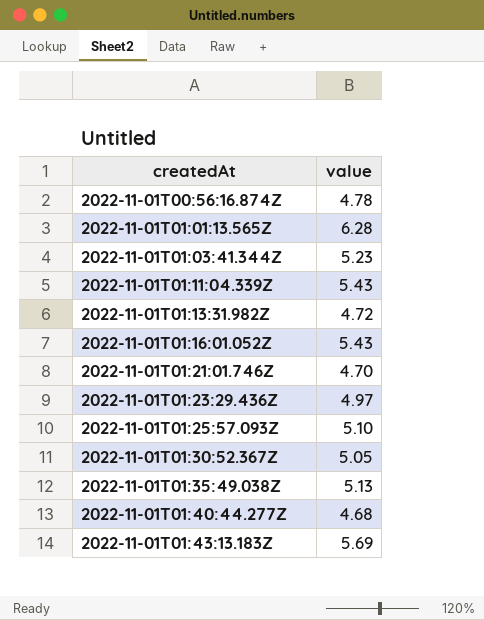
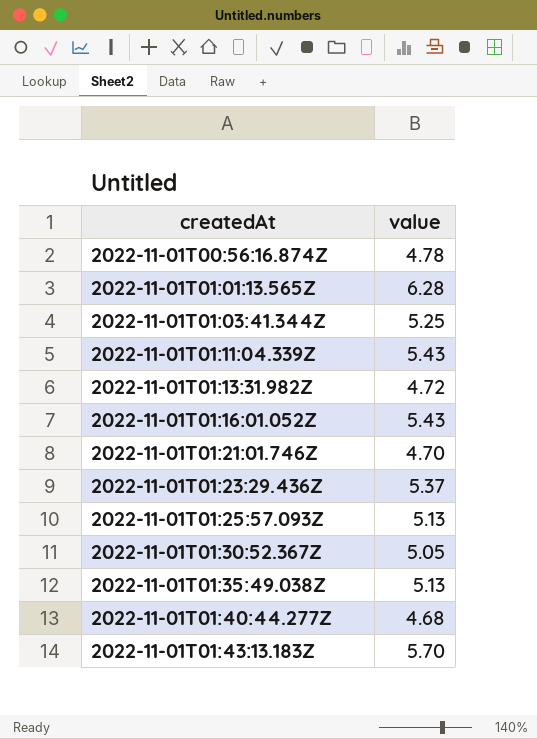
2022-11-01T01:03:41.344Z | value: 5.23 -> 5.25
2022-11-01T01:23:29.436Z | value: 4.97 -> 5.37
2022-11-01T01:25:57.093Z | value: 5.10 -> 5.13
2022-11-01T01:43:13.183Z | value: 5.69 -> 5.70

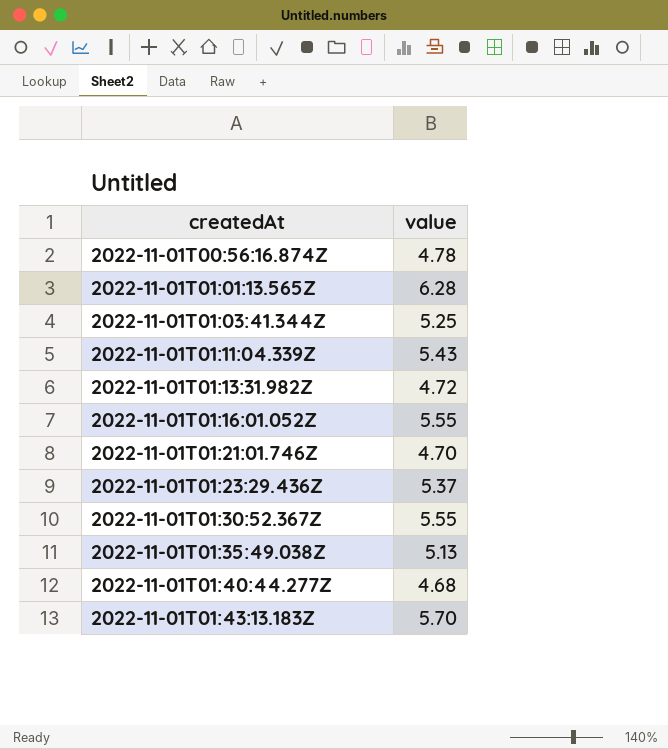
row 2022-11-01T01:25:57.093Z: 5.13 -> none
2022-11-01T01:16:01.052Z | value: 5.43 -> 5.55
2022-11-01T01:30:52.367Z | value: 5.05 -> 5.55

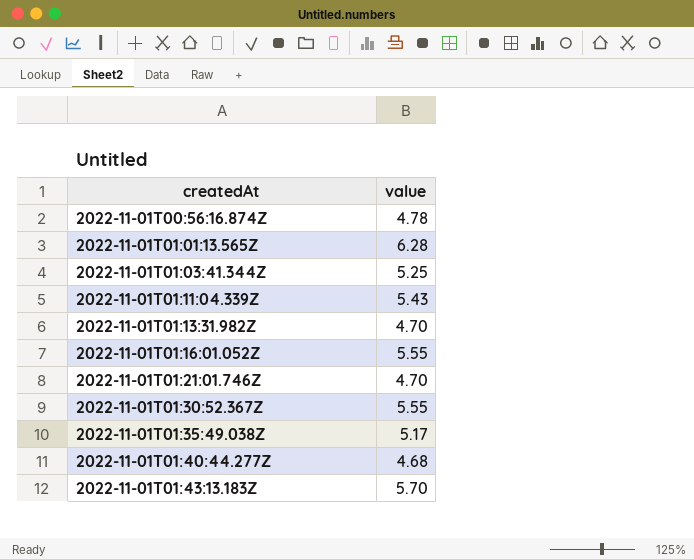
row 2022-11-01T01:23:29.436Z: 5.37 -> none
2022-11-01T01:13:31.982Z | value: 4.72 -> 4.70
2022-11-01T01:35:49.038Z | value: 5.13 -> 5.17

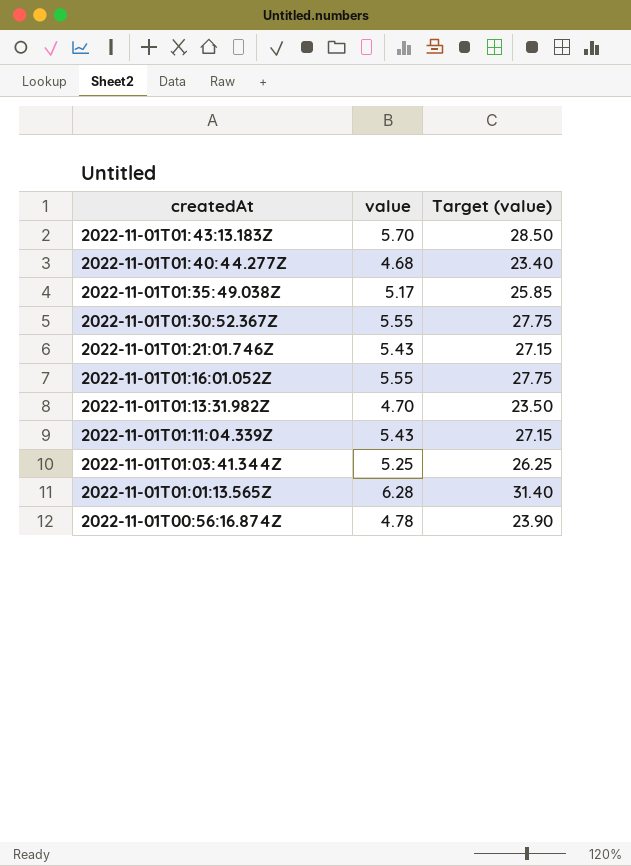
row order: createdAt ascending -> createdAt descending
column Target (value) | formula: none -> [value] * 5
2022-11-01T01:21:01.746Z | value: 4.70 -> 5.43

